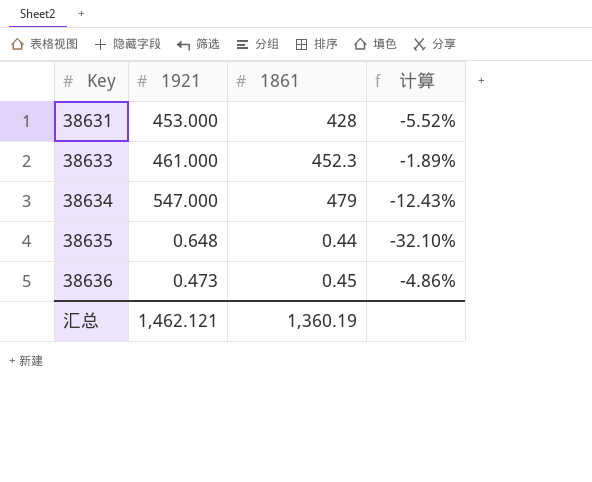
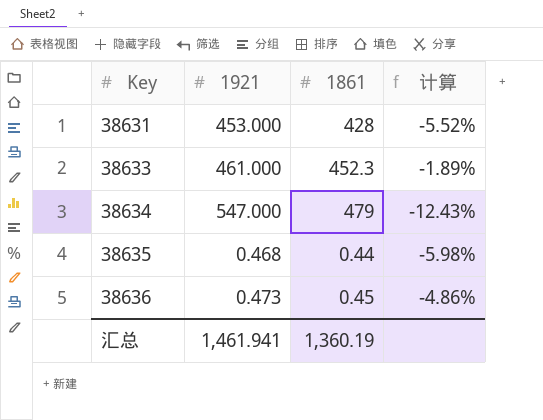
38635 | 1921: 0.648 -> 0.468
38635 | 计算: -32.10% -> -5.98%
汇总 | 1921: 1,462.121 -> 1,461.941

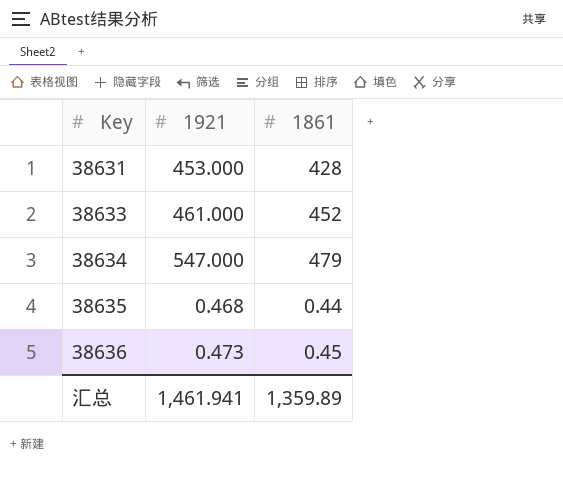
column 计算 | formula: ([1861] - [1921]) / [1921] -> none
38633 | 1861: 452.3 -> 452
汇总 | 1861: 1,360.19 -> 1,359.89

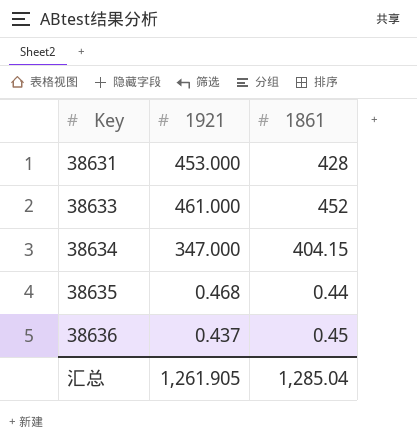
38634 | 1921: 547.000 -> 347.000
38634 | 1861: 479 -> 404.15
38636 | 1921: 0.473 -> 0.437
汇总 | 1921: 1,461.941 -> 1,261.905
汇总 | 1861: 1,359.89 -> 1,285.04

